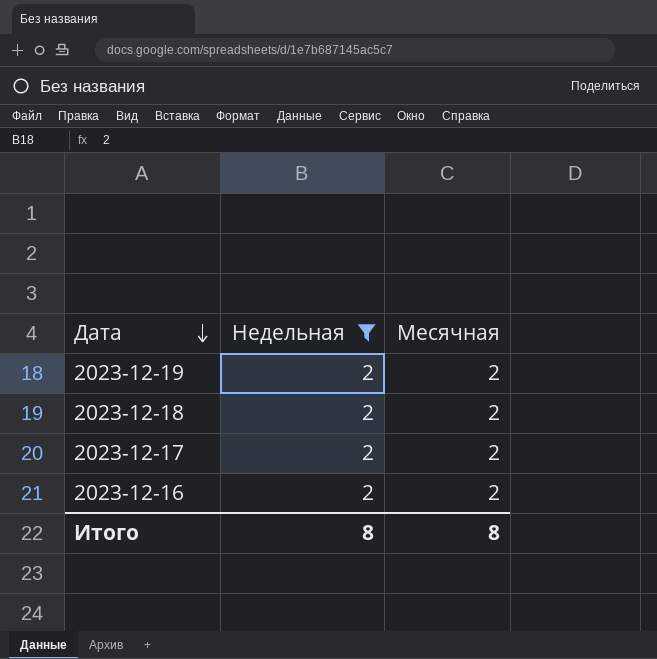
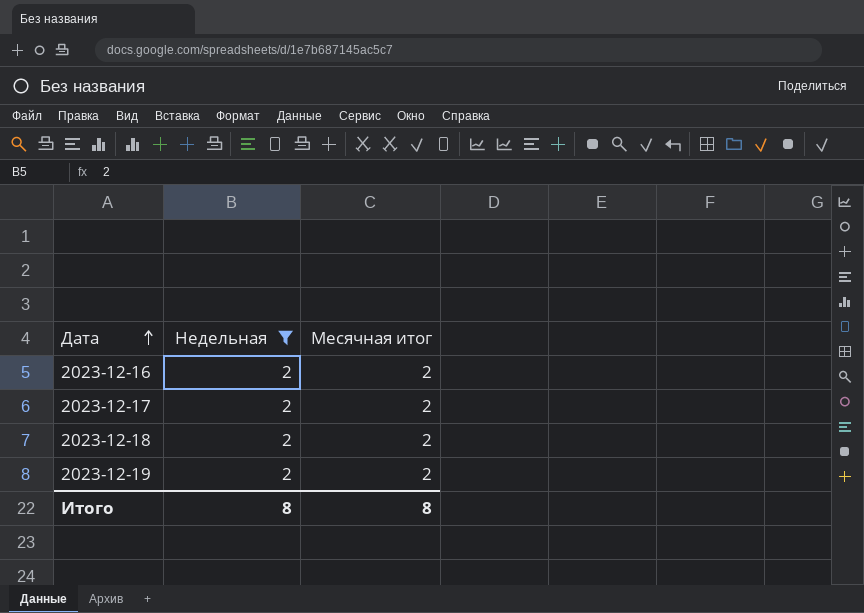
row order: Дата descending -> Дата ascending
column name: Месячная -> Месячная итог

